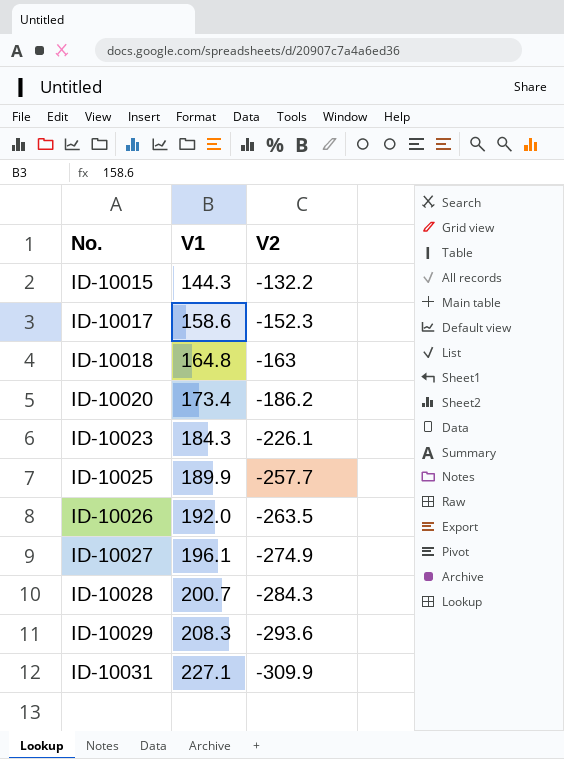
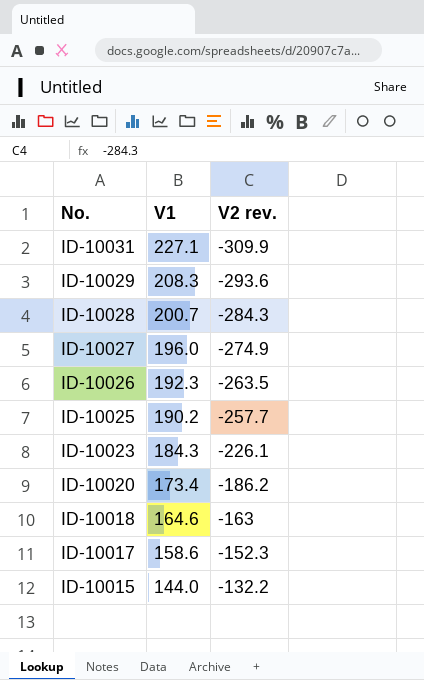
row order: No. ascending -> No. descending
column name: V2 -> V2 rev.
ID-10027 | V1: 196.1 -> 196.0
ID-10026 | V1: 192.0 -> 192.3
ID-10025 | V1: 189.9 -> 190.2
ID-10018 | V1: 164.8 -> 164.6
ID-10015 | V1: 144.3 -> 144.0

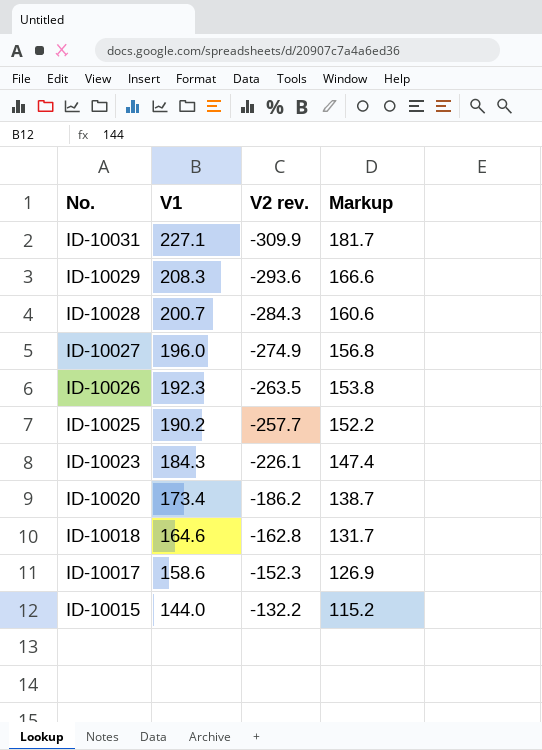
column Markup | formula: none -> [V1] * 0.8
ID-10018 | V2 rev.: -163 -> -162.8

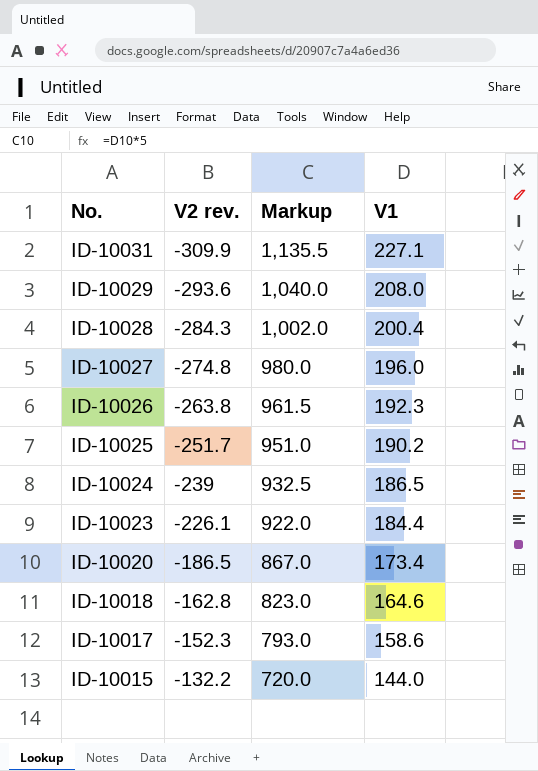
column Markup | formula: [V1] * 0.8 -> [V1] * 5
column V1 | position: 2 -> 4
ID-10029 | V1: 208.3 -> 208.0
ID-10028 | V1: 200.7 -> 200.4
ID-10027 | V2 rev.: -274.9 -> -274.8
ID-10026 | V2 rev.: -263.5 -> -263.8
ID-10025 | V2 rev.: -257.7 -> -251.7
row ID-10024: none -> -239 | 932.5 | 186.5
ID-10023 | V1: 184.3 -> 184.4
ID-10020 | V2 rev.: -186.2 -> -186.5

